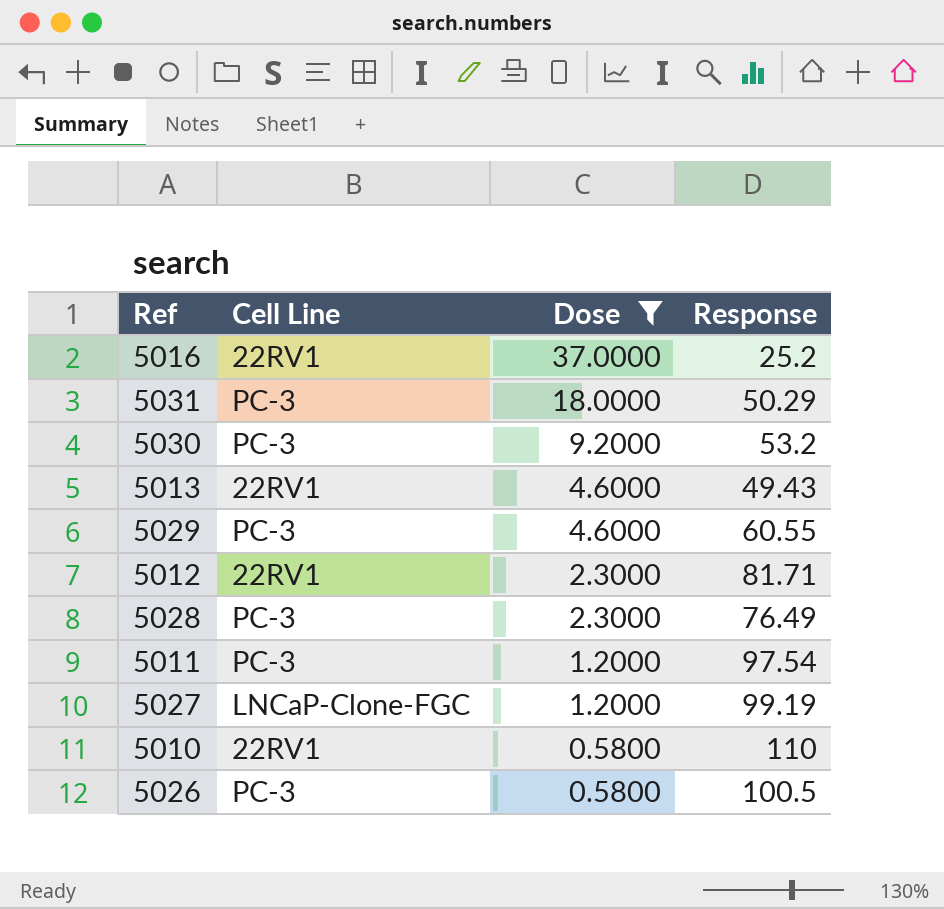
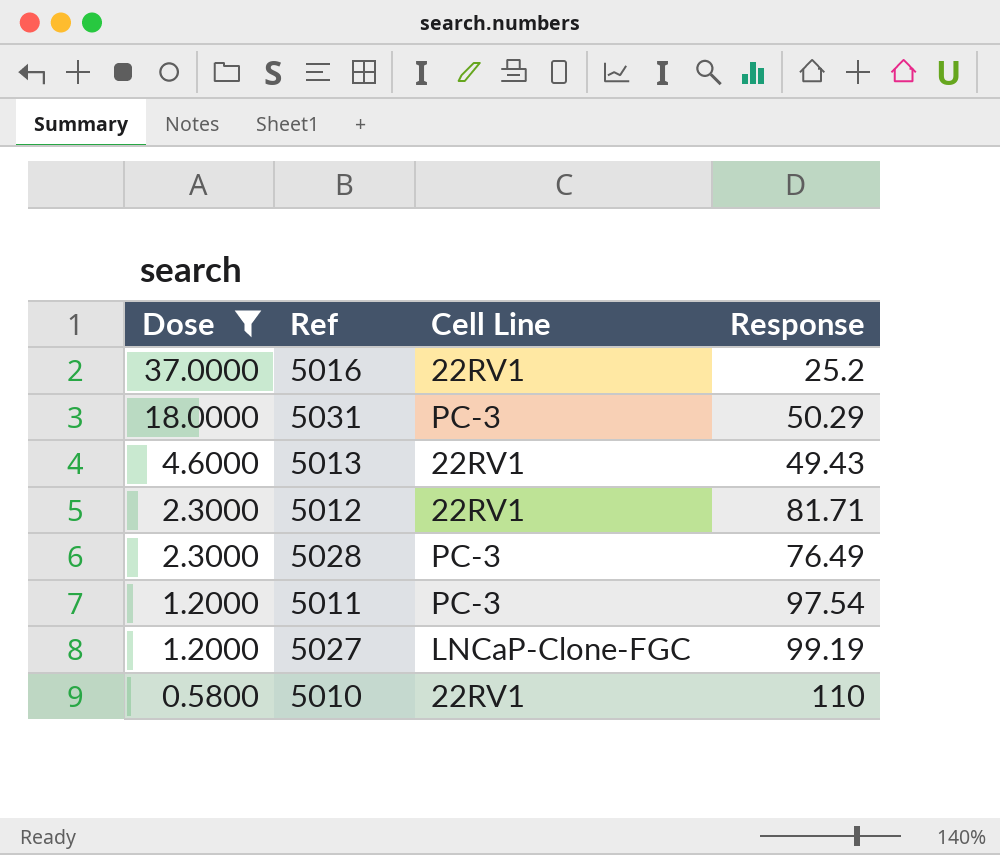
column Dose | position: 3 -> 1
row 5030: PC-3 | 9.2000 | 53.2 -> none
row 5029: PC-3 | 4.6000 | 60.55 -> none
row 5026: PC-3 | 0.5800 | 100.5 -> none

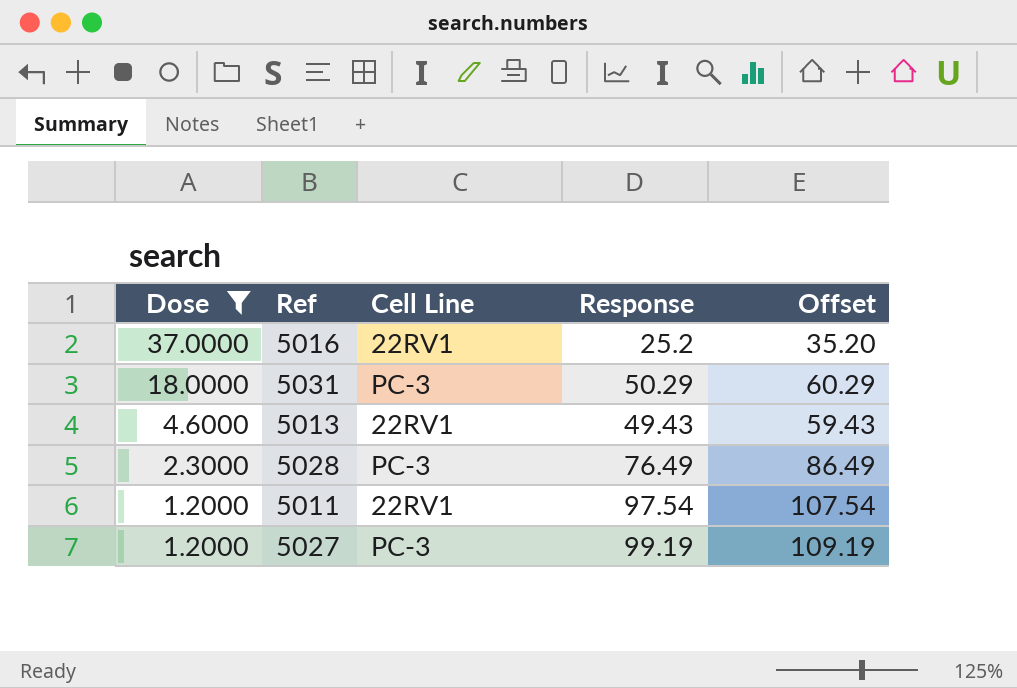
column Offset | formula: none -> [Response] + 10
row 5012: 2.3000 | 22RV1 | 81.71 -> none
row 5010: 0.5800 | 22RV1 | 110 -> none
5011 | Cell Line: PC-3 -> 22RV1
5027 | Cell Line: LNCaP-Clone-FGC -> PC-3

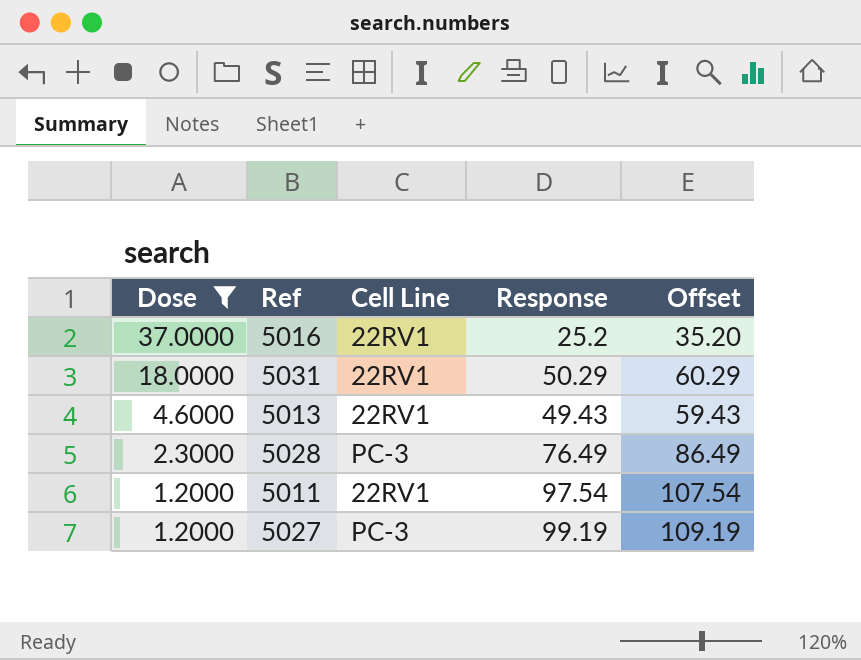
5031 | Cell Line: PC-3 -> 22RV1

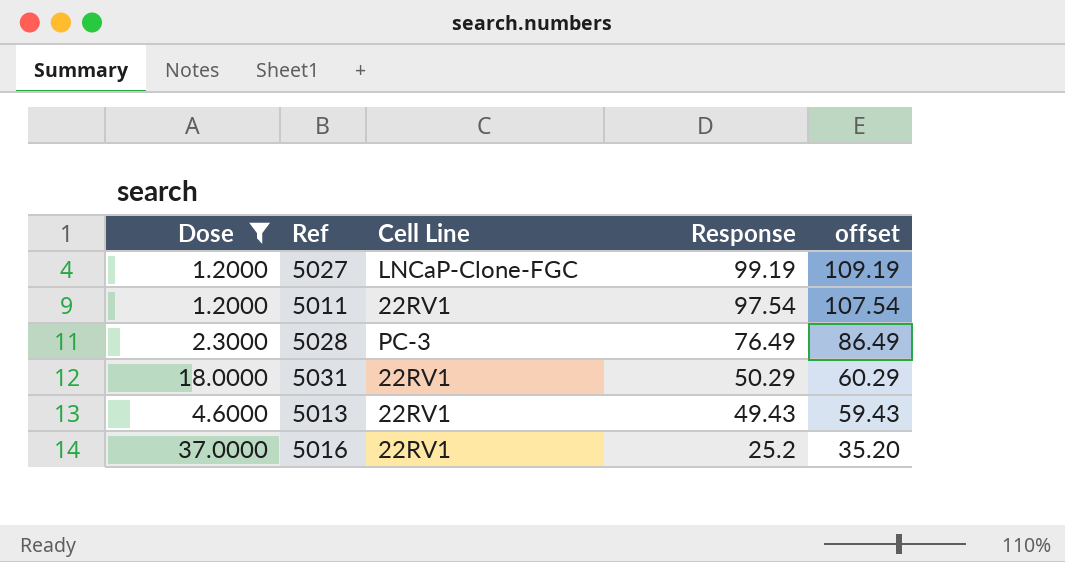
row order: Dose descending -> Response descending
column name: Offset -> offset
5027 | Cell Line: PC-3 -> LNCaP-Clone-FGC

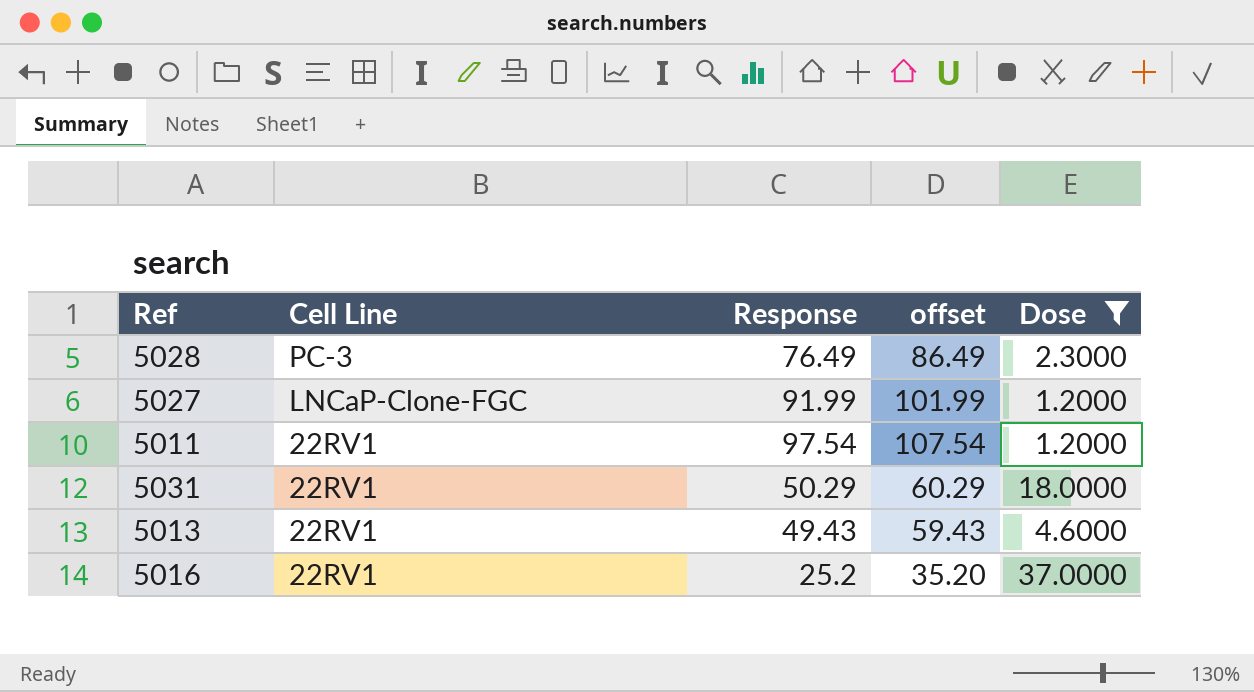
row order: Response descending -> Cell Line descending
column Dose | position: 1 -> 5
5027 | Response: 99.19 -> 91.99
5027 | offset: 109.19 -> 101.99

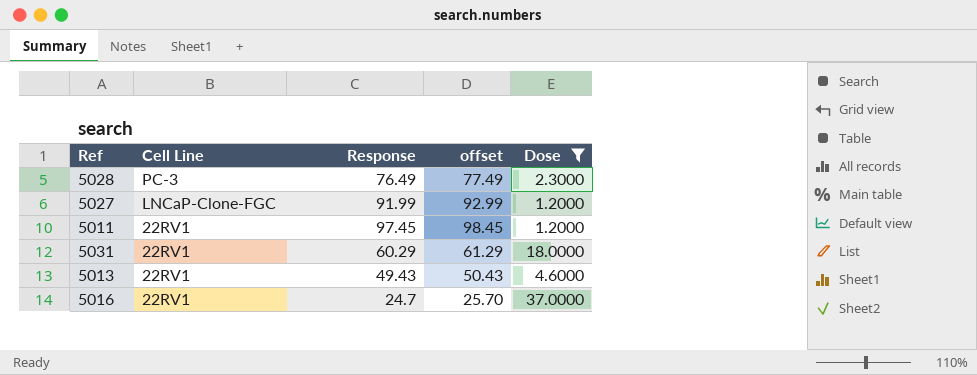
column offset | formula: [Response] + 10 -> [Response] + 1
5011 | Response: 97.54 -> 97.45
5031 | Response: 50.29 -> 60.29
5016 | Response: 25.2 -> 24.7

